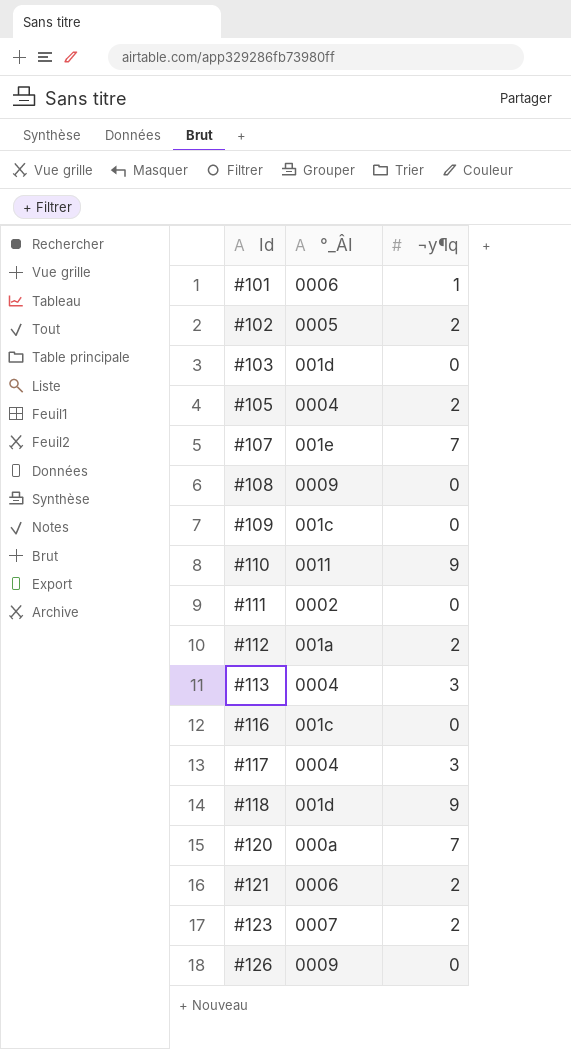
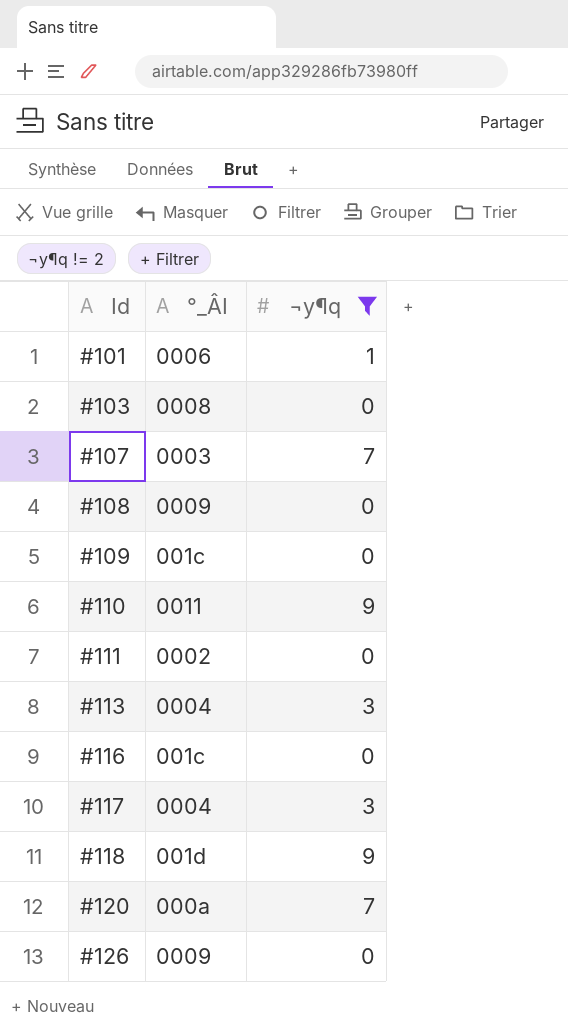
filter: none -> ¬y¶q != 2
#103 | °_ÂI: 001d -> 0008
#107 | °_ÂI: 001e -> 0003

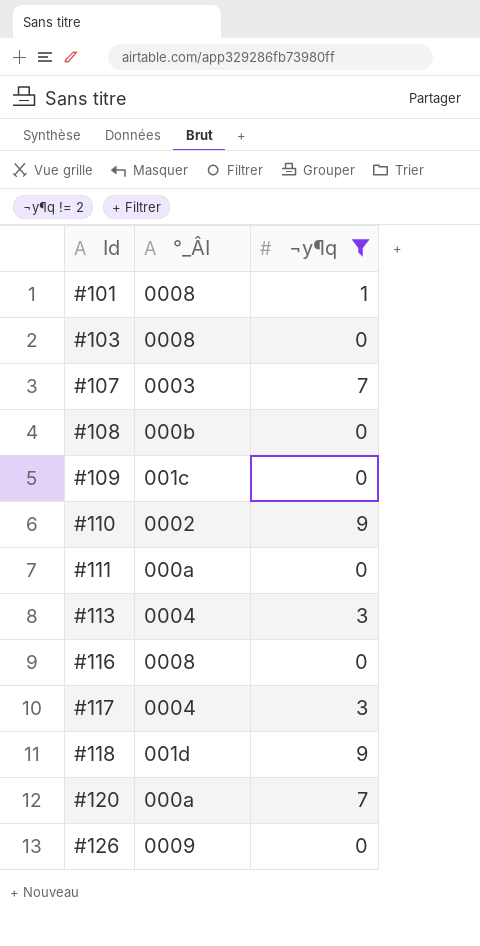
#101 | °_ÂI: 0006 -> 0008
#108 | °_ÂI: 0009 -> 000b
#110 | °_ÂI: 0011 -> 0002
#111 | °_ÂI: 0002 -> 000a
#116 | °_ÂI: 001c -> 0008

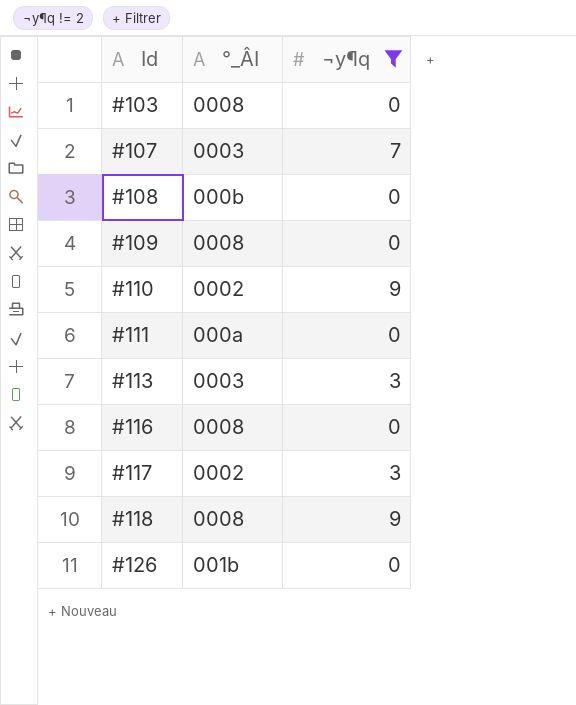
row #101: 0008 | 1 -> none
row #120: 000a | 7 -> none
#109 | °_ÂI: 001c -> 0008
#113 | °_ÂI: 0004 -> 0003
#117 | °_ÂI: 0004 -> 0002
#118 | °_ÂI: 001d -> 0008
#126 | °_ÂI: 0009 -> 001b

